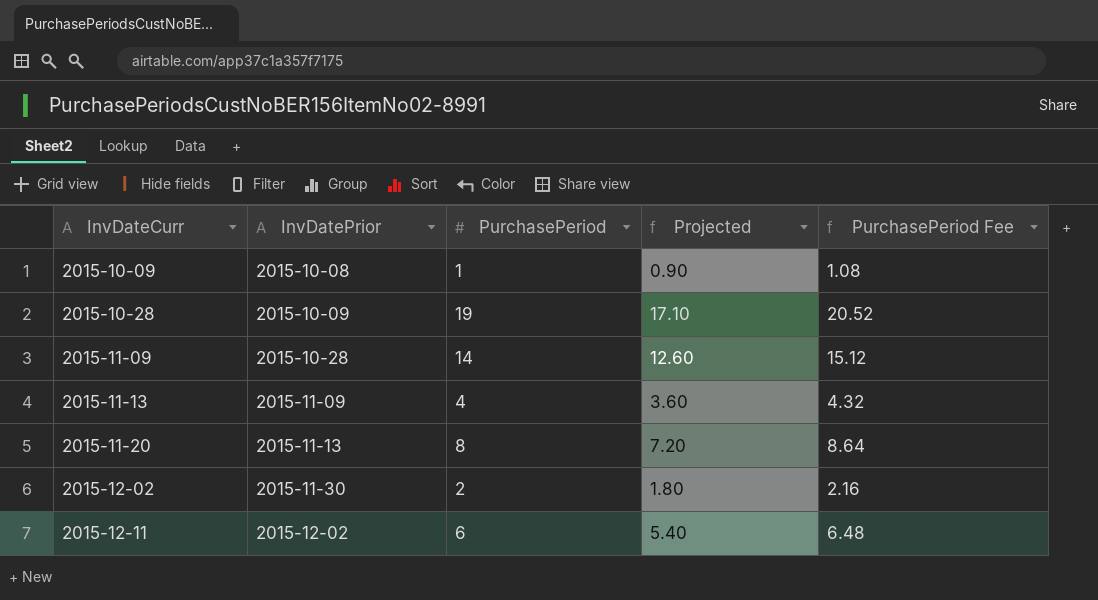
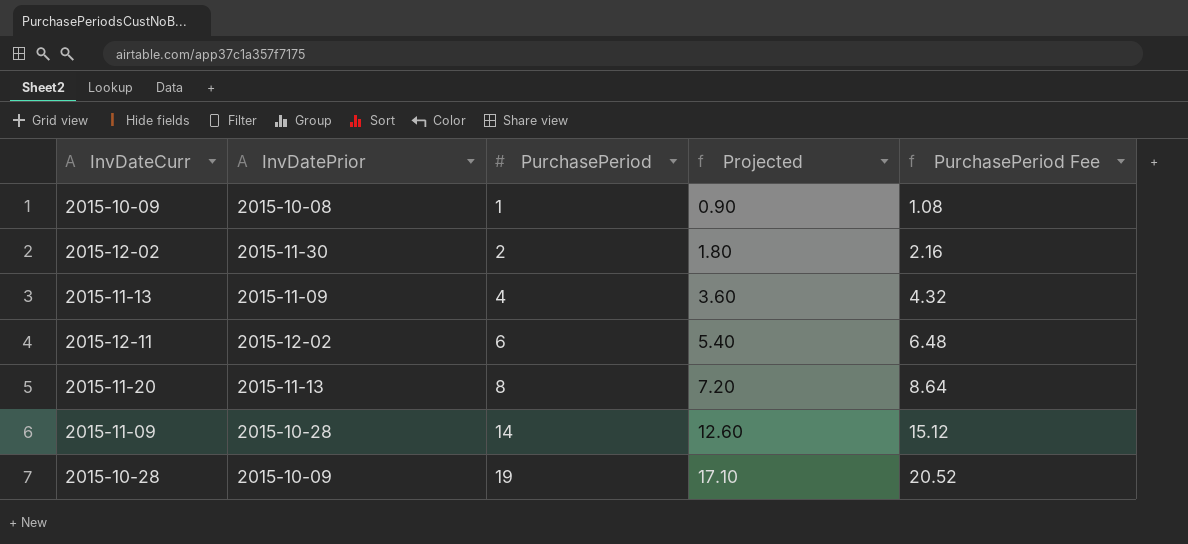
row order: InvDateCurr ascending -> PurchasePeriod ascending

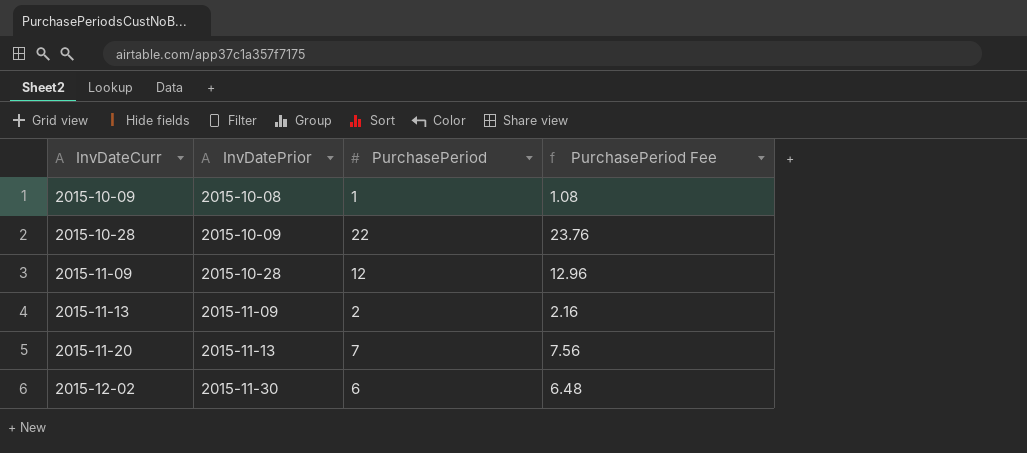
row order: PurchasePeriod ascending -> InvDateCurr ascending
column Projected | formula: [PurchasePeriod] * 0.9 -> none
row 2015-12-11: 2015-12-02 | 6 | 5.40 | 6.48 -> none
2015-10-28 | PurchasePeriod: 19 -> 22
2015-10-28 | PurchasePeriod Fee: 20.52 -> 23.76
2015-11-09 | PurchasePeriod: 14 -> 12
2015-11-09 | PurchasePeriod Fee: 15.12 -> 12.96
2015-11-13 | PurchasePeriod: 4 -> 2
2015-11-13 | PurchasePeriod Fee: 4.32 -> 2.16
2015-11-20 | PurchasePeriod: 8 -> 7
2015-11-20 | PurchasePeriod Fee: 8.64 -> 7.56
2015-12-02 | PurchasePeriod: 2 -> 6
2015-12-02 | PurchasePeriod Fee: 2.16 -> 6.48

